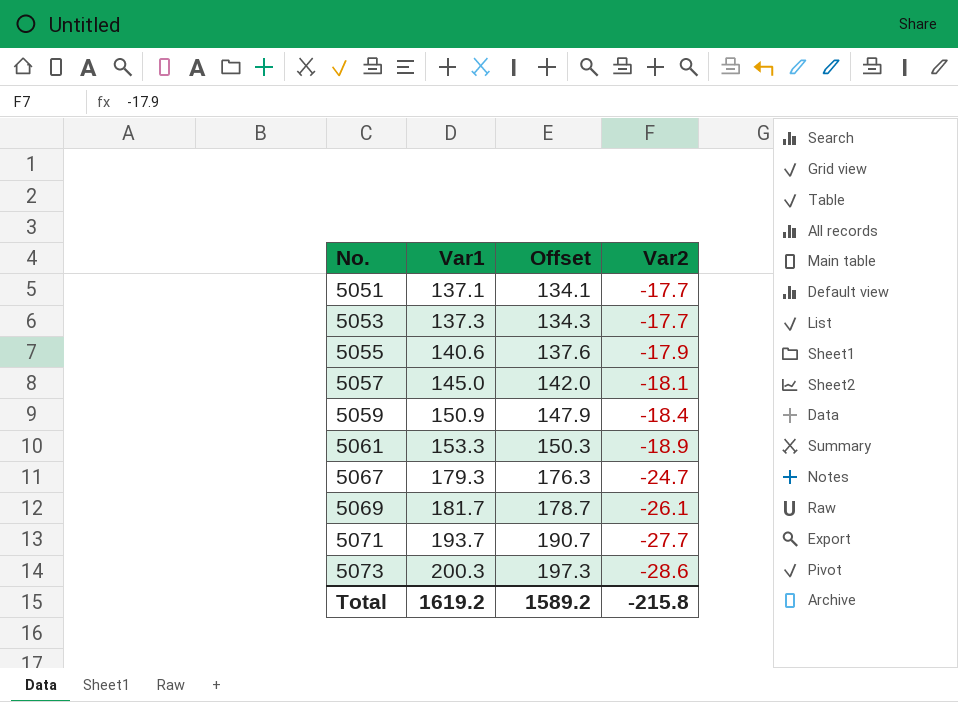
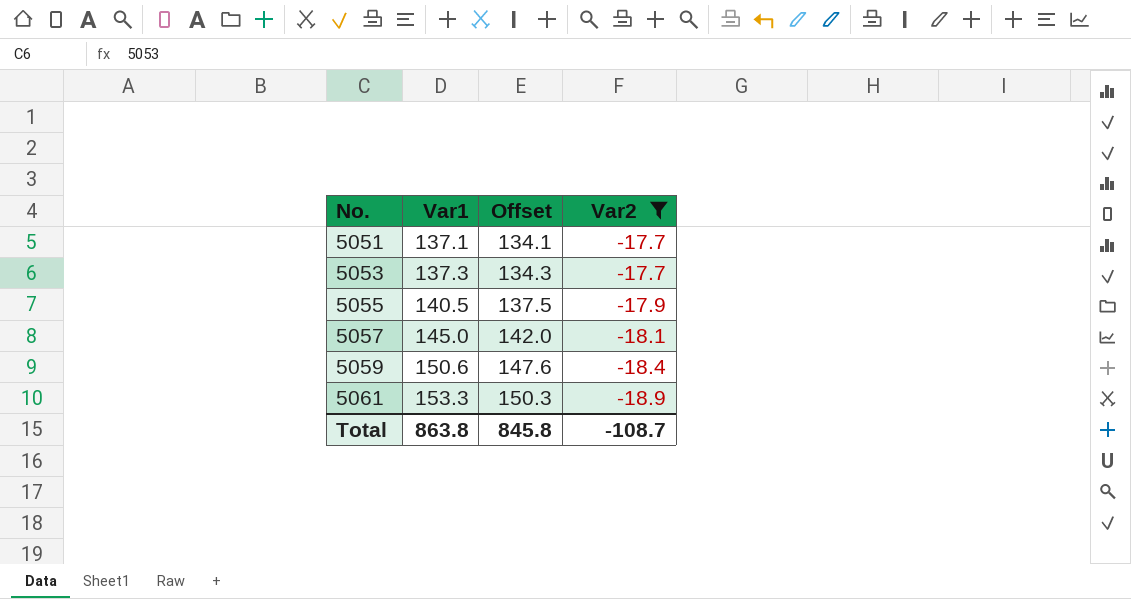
filter: none -> Var2 >= -18.9
5055 | Var1: 140.6 -> 140.5
5055 | Offset: 137.6 -> 137.5
5059 | Var1: 150.9 -> 150.6
5059 | Offset: 147.9 -> 147.6
Total | Var1: 1619.2 -> 863.8
Total | Offset: 1589.2 -> 845.8
Total | Var2: -215.8 -> -108.7

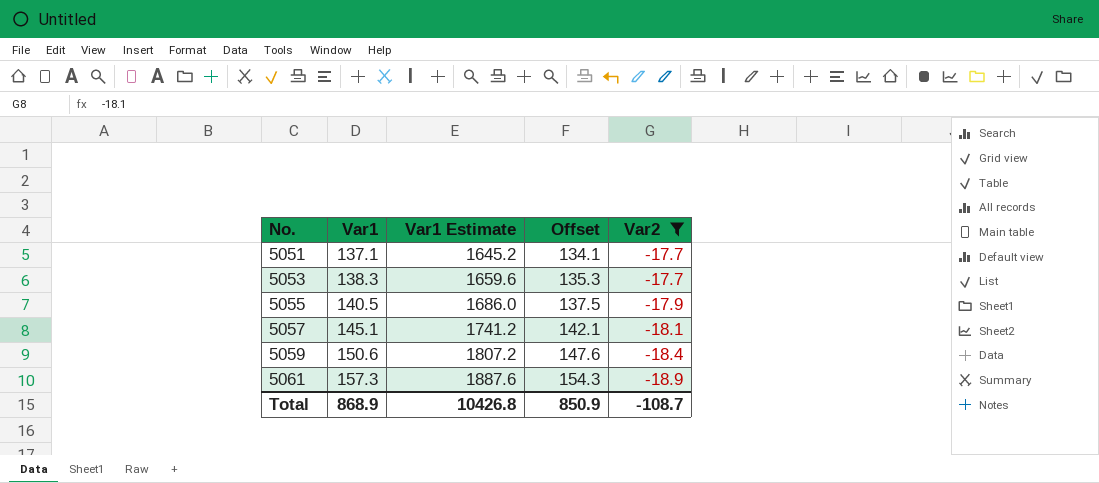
column Var1 Estimate | formula: none -> [Var1] * 12
5053 | Var1: 137.3 -> 138.3
5053 | Offset: 134.3 -> 135.3
5057 | Var1: 145.0 -> 145.1
5057 | Offset: 142.0 -> 142.1
5061 | Var1: 153.3 -> 157.3
5061 | Offset: 150.3 -> 154.3
Total | Var1: 863.8 -> 868.9
Total | Offset: 845.8 -> 850.9

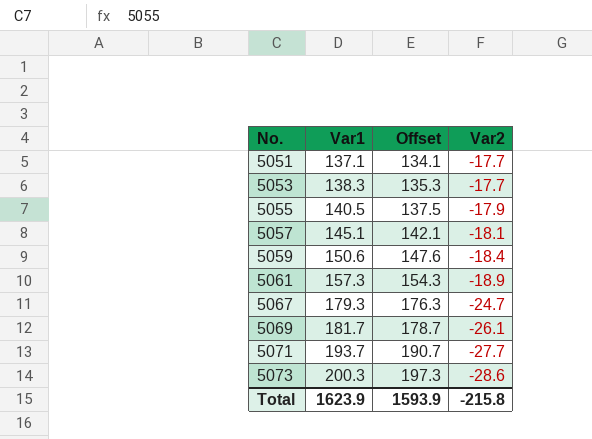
filter: Var2 >= -18.9 -> none
column Var1 Estimate | formula: [Var1] * 12 -> none
Total | Var1: 868.9 -> 1623.9
Total | Offset: 850.9 -> 1593.9
Total | Var2: -108.7 -> -215.8

